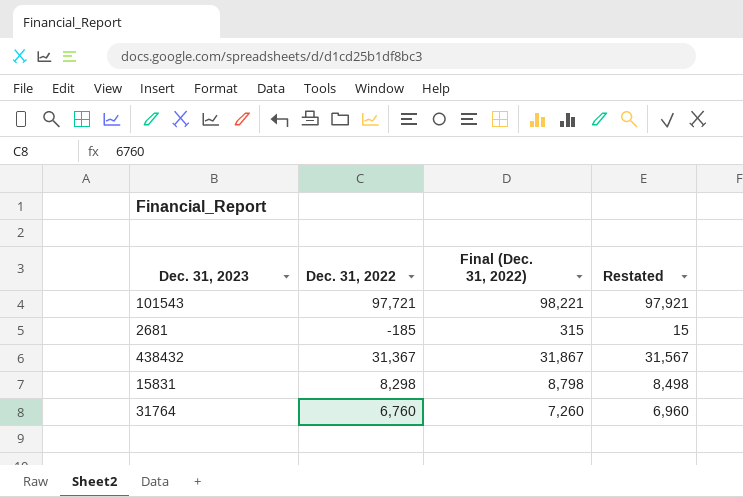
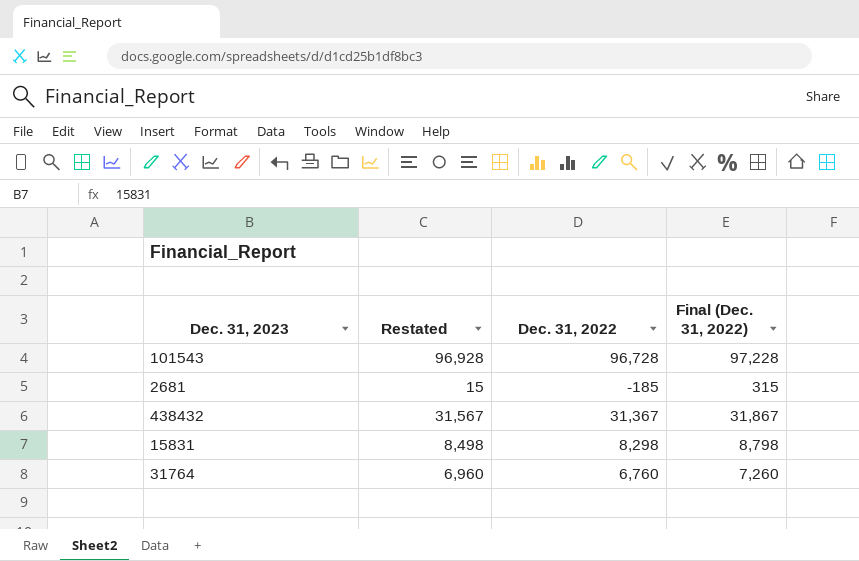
column Restated | position: 4 -> 2
101543 | Restated: 97,921 -> 96,928
101543 | Dec. 31, 2022: 97,721 -> 96,728
101543 | Final (Dec. 31, 2022): 98,221 -> 97,228

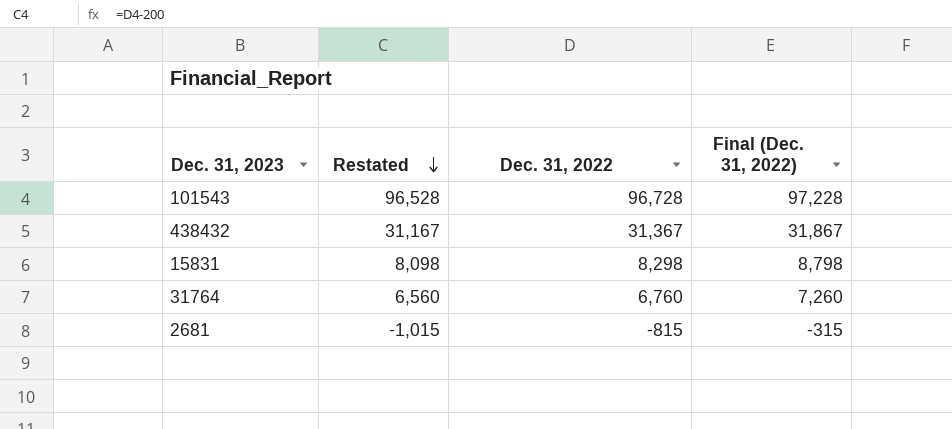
row order: none -> Restated descending
column Restated | formula: [Dec. 31, 2022] + 200 -> [Dec. 31, 2022] - 200
2681 | Dec. 31, 2022: -185 -> -815
2681 | Final (Dec. 31, 2022): 315 -> -315

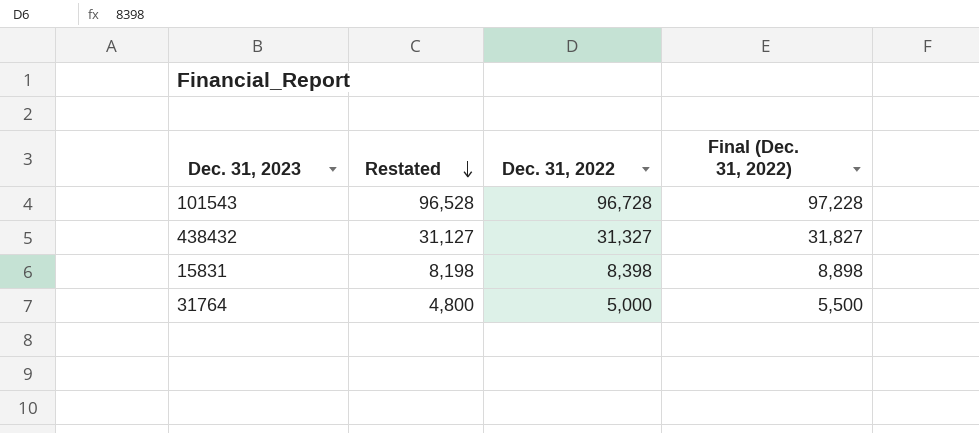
row 2681: -1,015 | -815 | -315 -> none
438432 | Restated: 31,167 -> 31,127
438432 | Dec. 31, 2022: 31,367 -> 31,327
438432 | Final (Dec. 31, 2022): 31,867 -> 31,827
15831 | Restated: 8,098 -> 8,198
15831 | Dec. 31, 2022: 8,298 -> 8,398
15831 | Final (Dec. 31, 2022): 8,798 -> 8,898
31764 | Restated: 6,560 -> 4,800
31764 | Dec. 31, 2022: 6,760 -> 5,000
31764 | Final (Dec. 31, 2022): 7,260 -> 5,500

